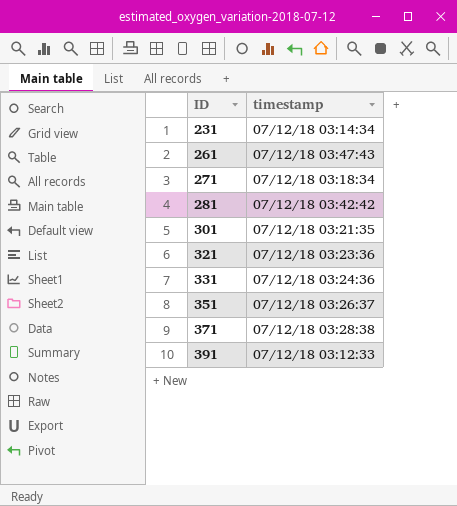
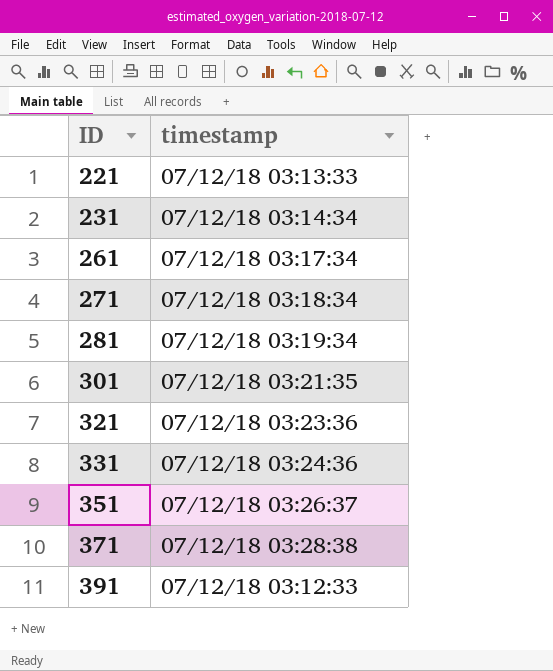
row 221: none -> 07/12/18 03:13:33
261 | timestamp: 07/12/18 03:47:43 -> 07/12/18 03:17:34
281 | timestamp: 07/12/18 03:42:42 -> 07/12/18 03:19:34

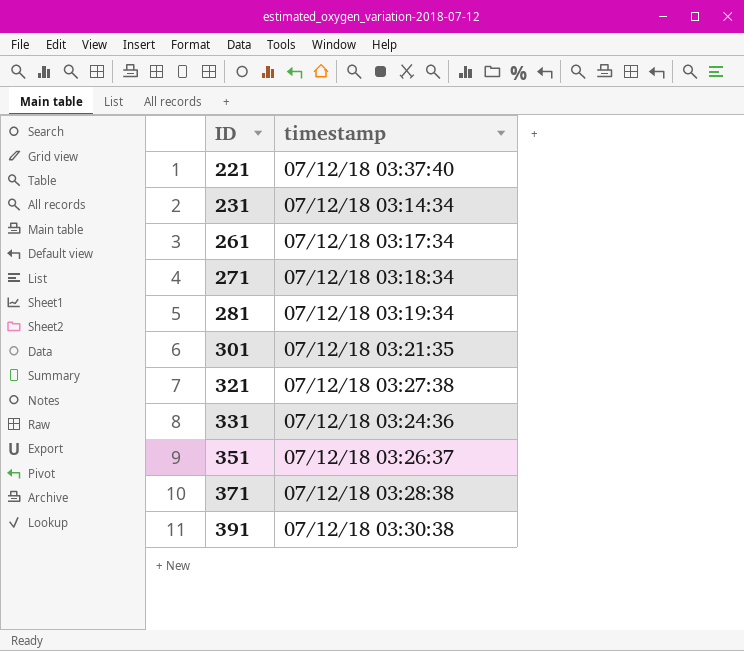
221 | timestamp: 07/12/18 03:13:33 -> 07/12/18 03:37:40
321 | timestamp: 07/12/18 03:23:36 -> 07/12/18 03:27:38
391 | timestamp: 07/12/18 03:12:33 -> 07/12/18 03:30:38

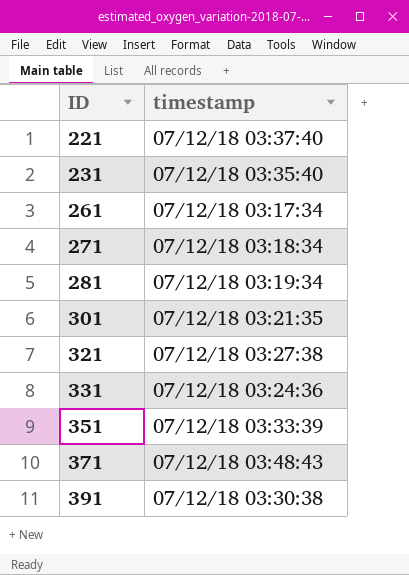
231 | timestamp: 07/12/18 03:14:34 -> 07/12/18 03:35:40
351 | timestamp: 07/12/18 03:26:37 -> 07/12/18 03:33:39
371 | timestamp: 07/12/18 03:28:38 -> 07/12/18 03:48:43

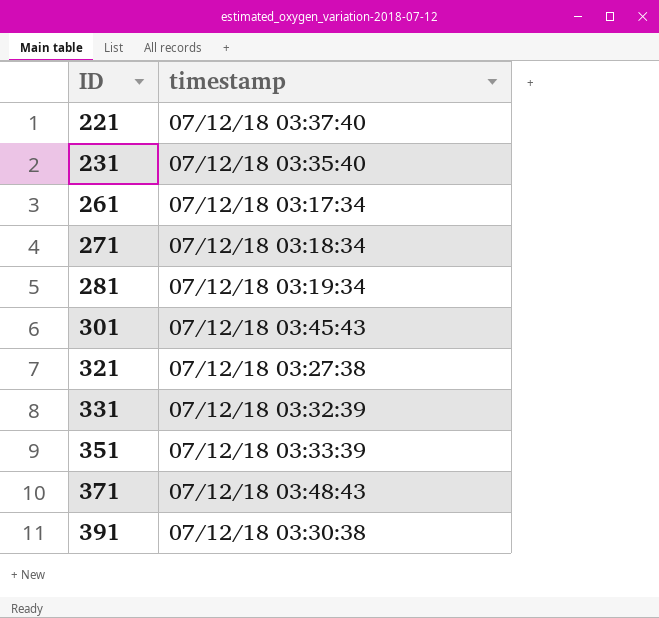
301 | timestamp: 07/12/18 03:21:35 -> 07/12/18 03:45:43
331 | timestamp: 07/12/18 03:24:36 -> 07/12/18 03:32:39

